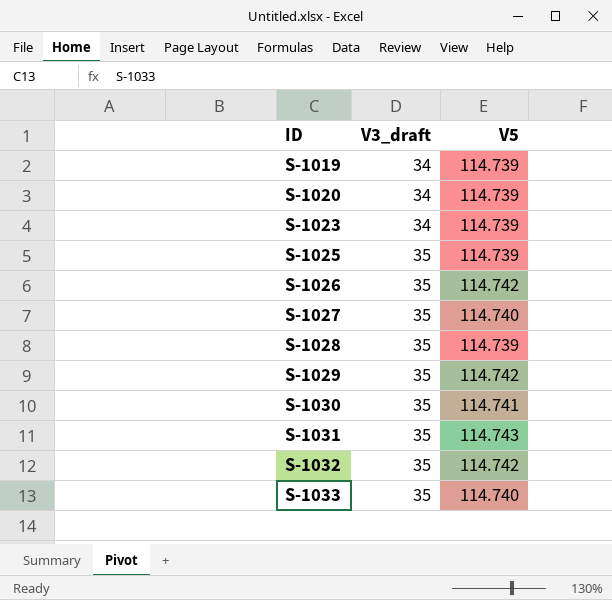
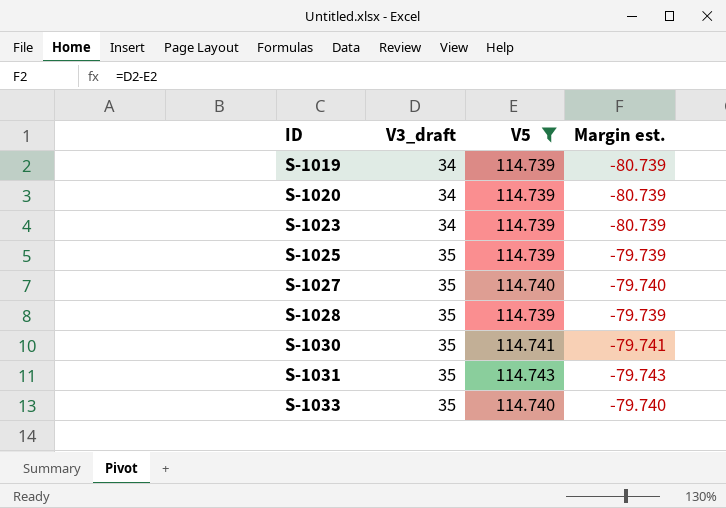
filter: none -> V5 != 114.742
column Margin est. | formula: none -> [V3_draft] - [V5]

